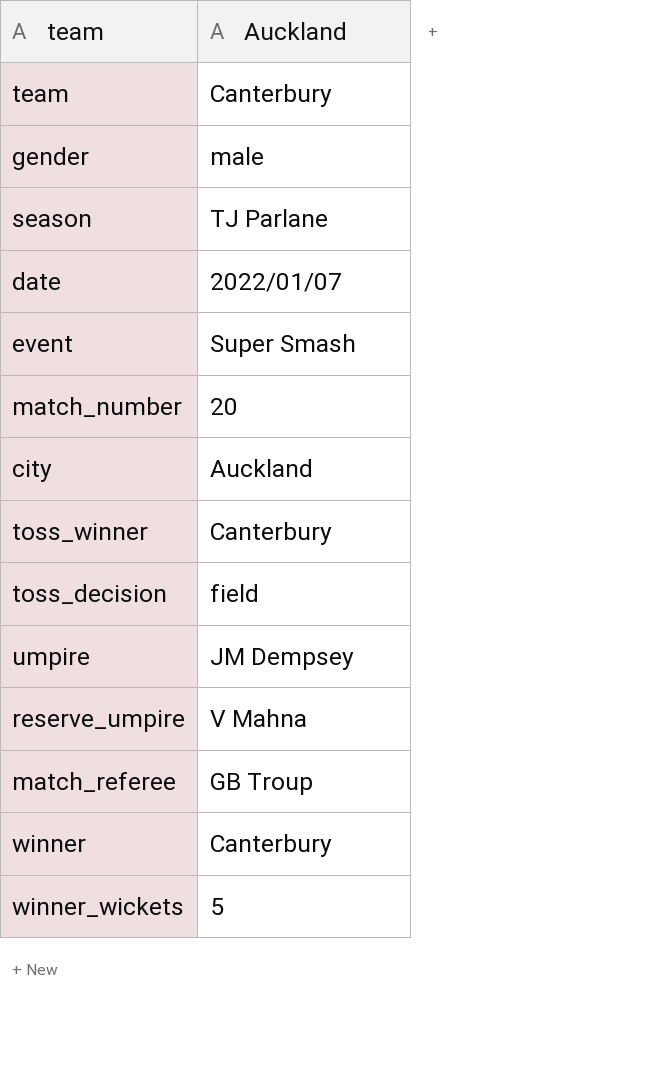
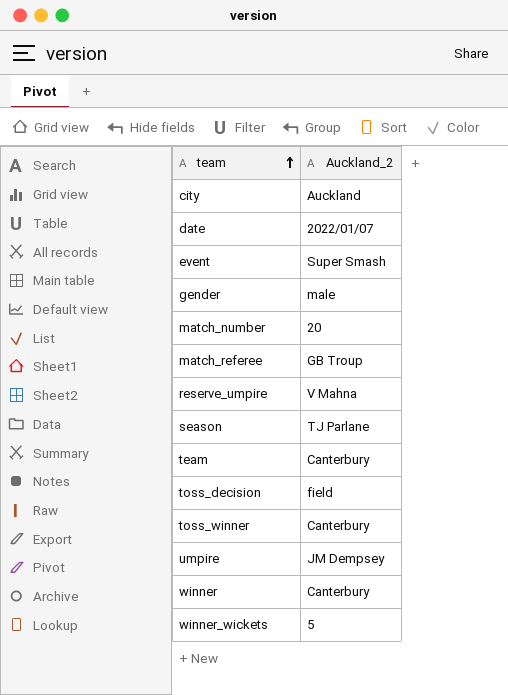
row order: none -> team ascending
column name: Auckland -> Auckland_2

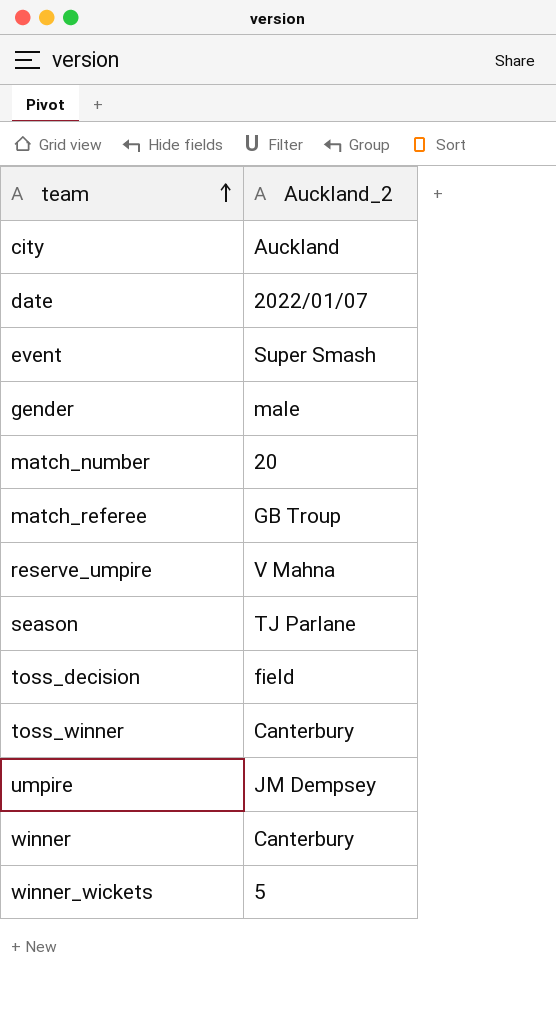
row team: Canterbury -> none

